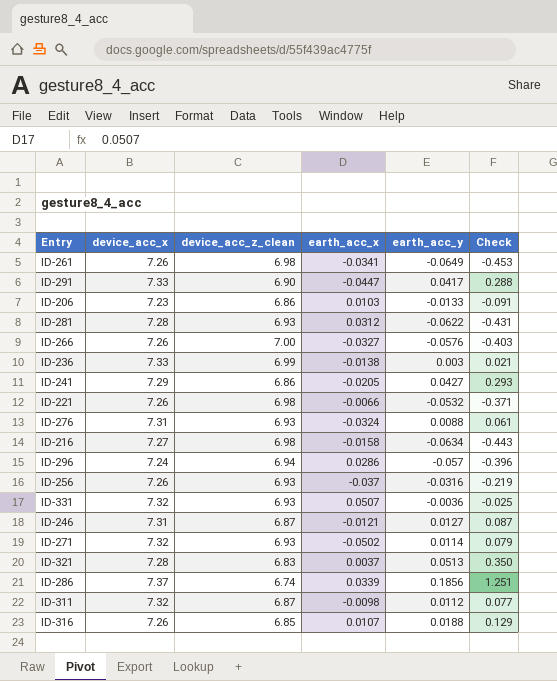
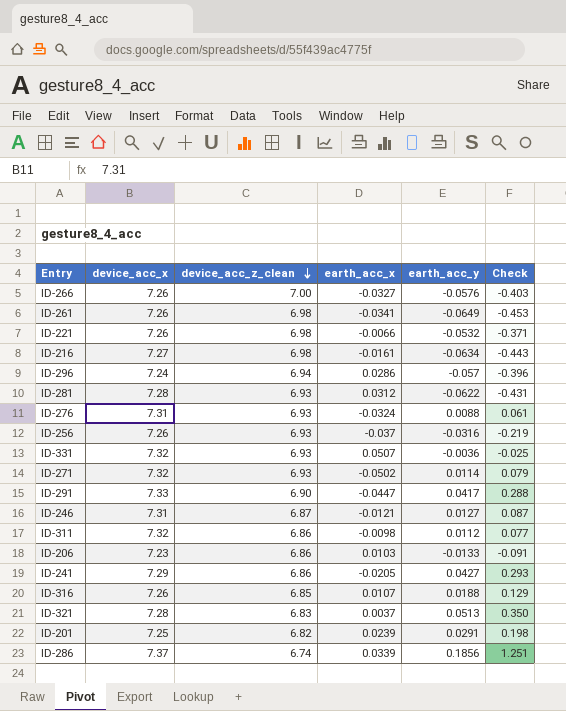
row order: none -> device_acc_z_clean descending
row ID-236: 7.33 | 6.99 | -0.0138 | 0.003 | 0.021 -> none
ID-216 | earth_acc_x: -0.0158 -> -0.0161
ID-311 | device_acc_z_clean: 6.87 -> 6.86
row ID-201: none -> 7.25 | 6.82 | 0.0239 | 0.0291 | 0.198

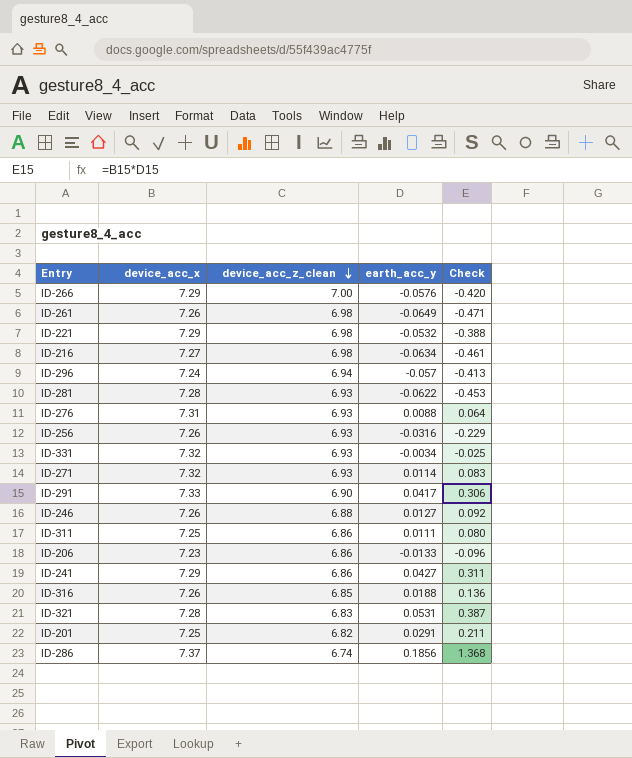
column earth_acc_x | position: 4 -> none
column Check | formula: [device_acc_z_clean] * [earth_acc_y] -> [device_acc_x] * [earth_acc_y]
ID-266 | device_acc_x: 7.26 -> 7.29
ID-221 | device_acc_x: 7.26 -> 7.29
ID-331 | earth_acc_y: -0.0036 -> -0.0034
ID-246 | device_acc_x: 7.31 -> 7.26
ID-246 | device_acc_z_clean: 6.87 -> 6.88
ID-311 | device_acc_x: 7.32 -> 7.25
ID-311 | earth_acc_y: 0.0112 -> 0.0111
ID-321 | earth_acc_y: 0.0513 -> 0.0531

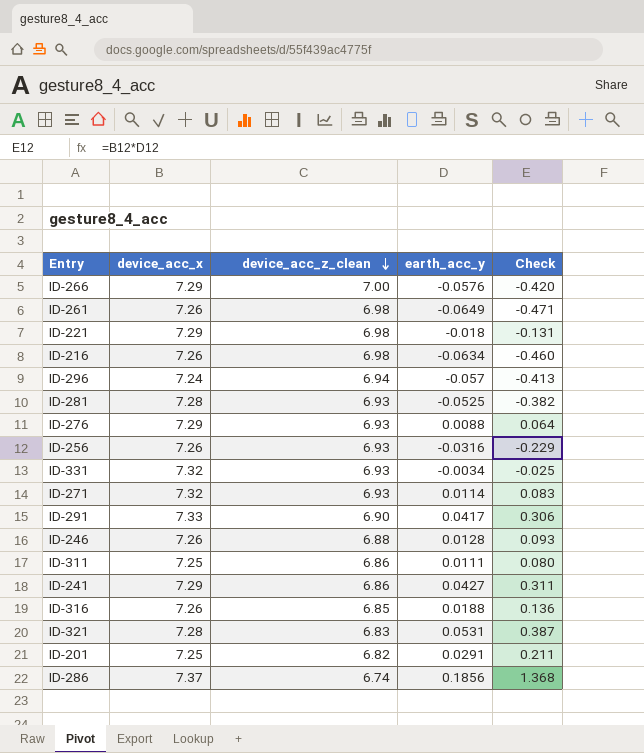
row ID-206: 7.23 | 6.86 | -0.0133 | -0.096 -> none
ID-221 | earth_acc_y: -0.0532 -> -0.018
ID-221 | Check: -0.388 -> -0.131
ID-216 | device_acc_x: 7.27 -> 7.26
ID-216 | Check: -0.461 -> -0.460
ID-281 | earth_acc_y: -0.0622 -> -0.0525
ID-281 | Check: -0.453 -> -0.382
ID-276 | device_acc_x: 7.31 -> 7.29
ID-246 | earth_acc_y: 0.0127 -> 0.0128
ID-246 | Check: 0.092 -> 0.093

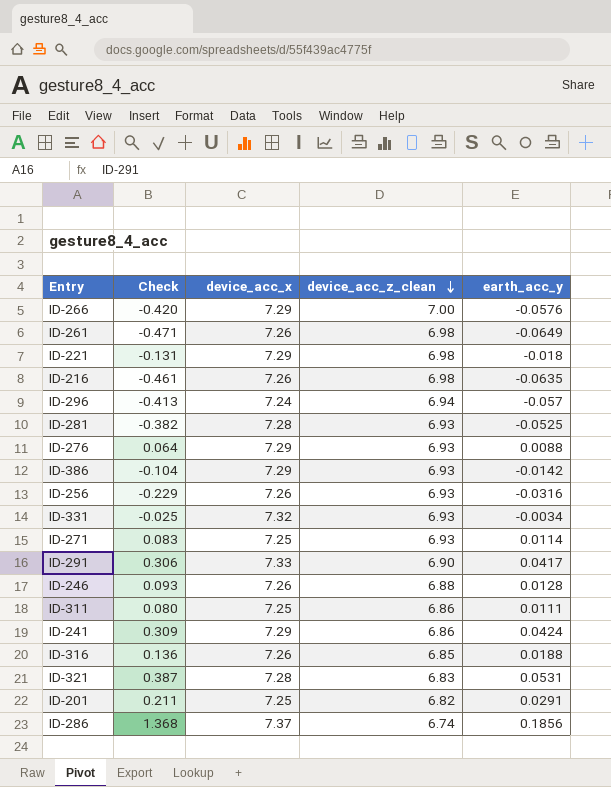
column Check | position: 5 -> 2
ID-216 | Check: -0.460 -> -0.461
ID-216 | earth_acc_y: -0.0634 -> -0.0635
row ID-386: none -> -0.104 | 7.29 | 6.93 | -0.0142
ID-271 | device_acc_x: 7.32 -> 7.25
ID-241 | Check: 0.311 -> 0.309
ID-241 | earth_acc_y: 0.0427 -> 0.0424

